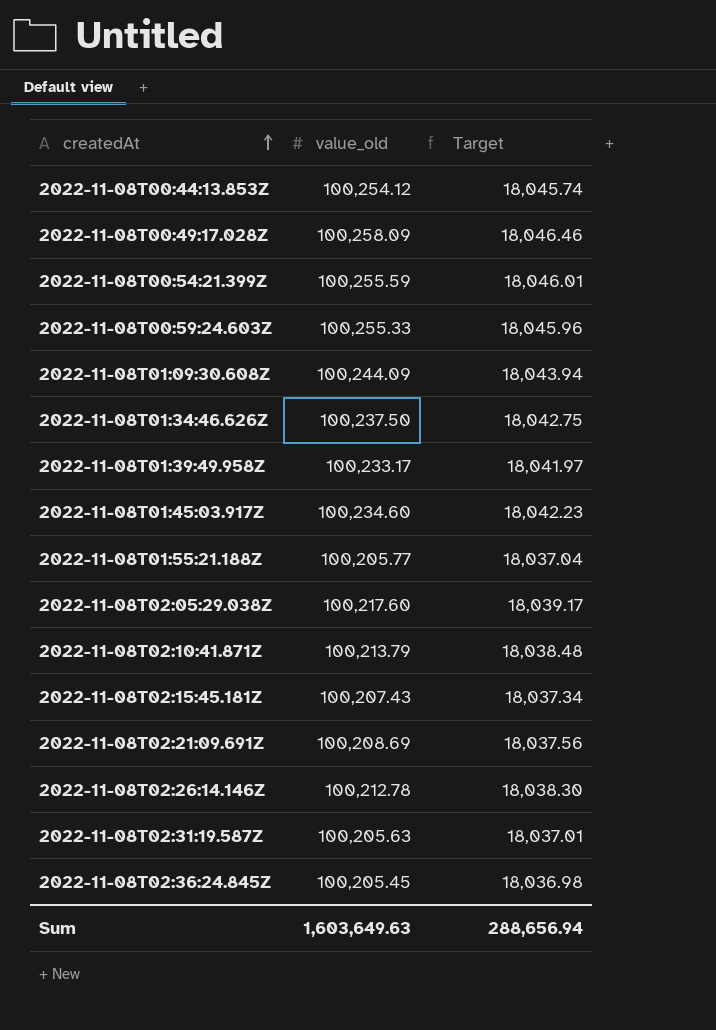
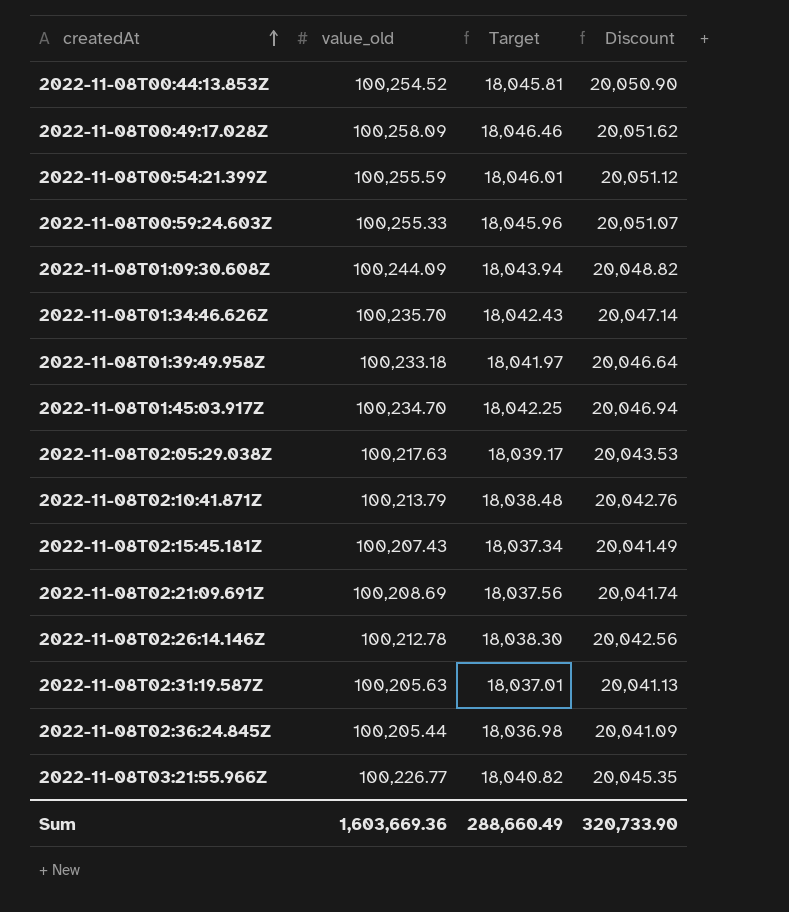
column Discount | formula: none -> [value_old] * 0.2
row 2022-11-08T01:55:21.188Z: 100,205.77 | 18,037.04 -> none
2022-11-08T00:44:13.853Z | value_old: 100,254.12 -> 100,254.52
2022-11-08T00:44:13.853Z | Target: 18,045.74 -> 18,045.81
2022-11-08T01:34:46.626Z | value_old: 100,237.50 -> 100,235.70
2022-11-08T01:34:46.626Z | Target: 18,042.75 -> 18,042.43
2022-11-08T01:39:49.958Z | value_old: 100,233.17 -> 100,233.18
2022-11-08T01:45:03.917Z | value_old: 100,234.60 -> 100,234.70
2022-11-08T01:45:03.917Z | Target: 18,042.23 -> 18,042.25
2022-11-08T02:05:29.038Z | value_old: 100,217.60 -> 100,217.63
2022-11-08T02:36:24.845Z | value_old: 100,205.45 -> 100,205.44
row 2022-11-08T03:21:55.966Z: none -> 100,226.77 | 18,040.82 | 20,045.35
Sum | value_old: 1,603,649.63 -> 1,603,669.36
Sum | Target: 288,656.94 -> 288,660.49

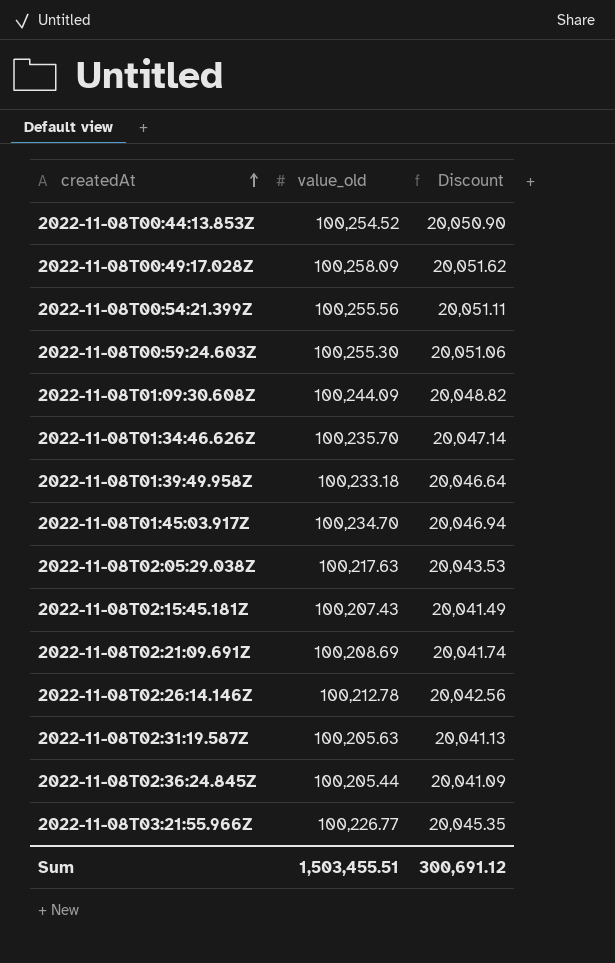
column Target | formula: [value_old] * 0.18 -> none
row 2022-11-08T02:10:41.871Z: 100,213.79 | 18,038.48 | 20,042.76 -> none
2022-11-08T00:54:21.399Z | value_old: 100,255.59 -> 100,255.56
2022-11-08T00:54:21.399Z | Discount: 20,051.12 -> 20,051.11
2022-11-08T00:59:24.603Z | value_old: 100,255.33 -> 100,255.30
2022-11-08T00:59:24.603Z | Discount: 20,051.07 -> 20,051.06
Sum | value_old: 1,603,669.36 -> 1,503,455.51
Sum | Discount: 320,733.90 -> 300,691.12

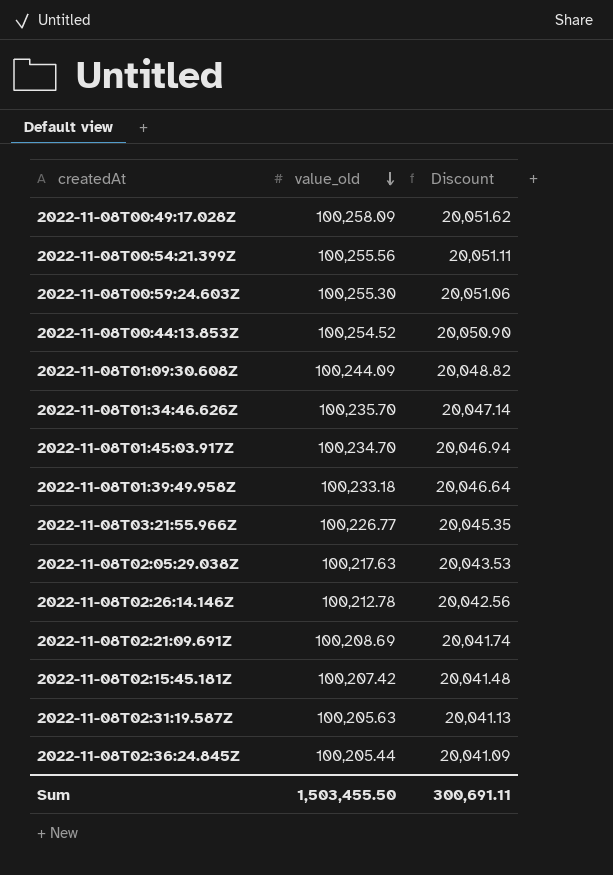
row order: createdAt ascending -> value_old descending
2022-11-08T02:15:45.181Z | value_old: 100,207.43 -> 100,207.42
2022-11-08T02:15:45.181Z | Discount: 20,041.49 -> 20,041.48
Sum | value_old: 1,503,455.51 -> 1,503,455.50
Sum | Discount: 300,691.12 -> 300,691.11

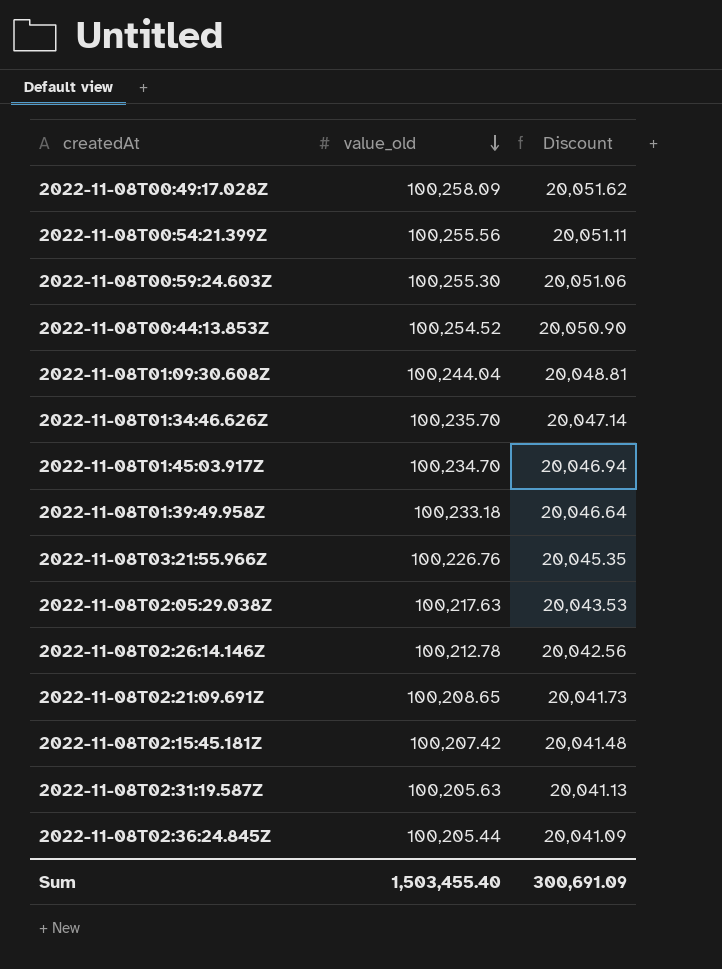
2022-11-08T01:09:30.608Z | value_old: 100,244.09 -> 100,244.04
2022-11-08T01:09:30.608Z | Discount: 20,048.82 -> 20,048.81
2022-11-08T03:21:55.966Z | value_old: 100,226.77 -> 100,226.76
2022-11-08T02:21:09.691Z | value_old: 100,208.69 -> 100,208.65
2022-11-08T02:21:09.691Z | Discount: 20,041.74 -> 20,041.73
Sum | value_old: 1,503,455.50 -> 1,503,455.40
Sum | Discount: 300,691.11 -> 300,691.09

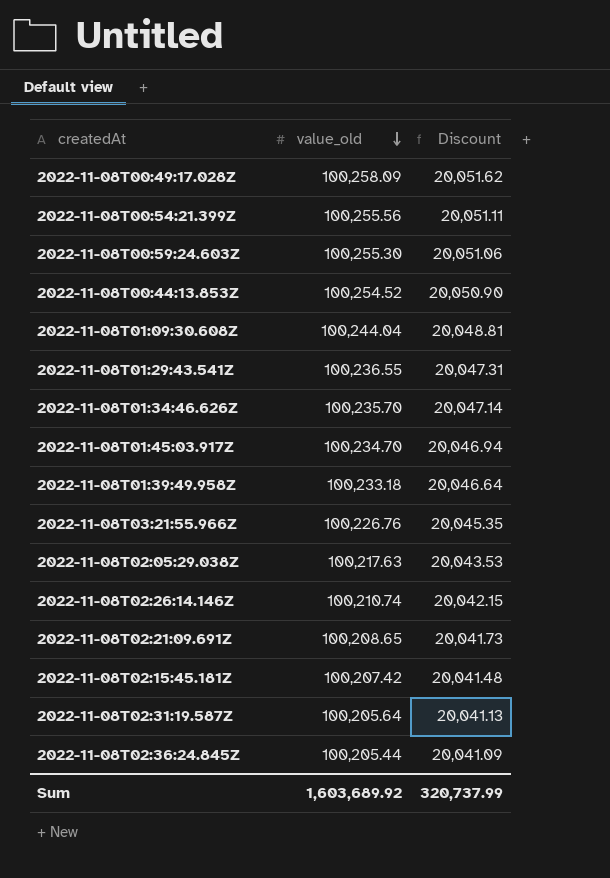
row 2022-11-08T01:29:43.541Z: none -> 100,236.55 | 20,047.31
2022-11-08T02:26:14.146Z | value_old: 100,212.78 -> 100,210.74
2022-11-08T02:26:14.146Z | Discount: 20,042.56 -> 20,042.15
2022-11-08T02:31:19.587Z | value_old: 100,205.63 -> 100,205.64
Sum | value_old: 1,503,455.40 -> 1,603,689.92
Sum | Discount: 300,691.09 -> 320,737.99

